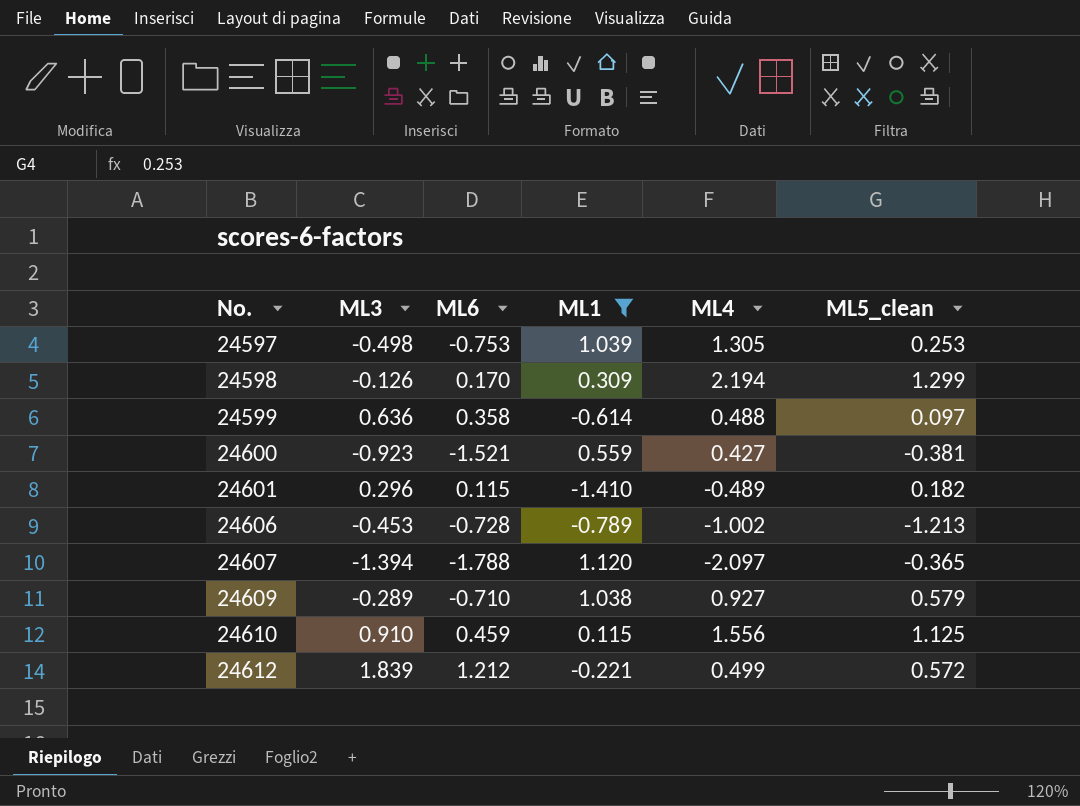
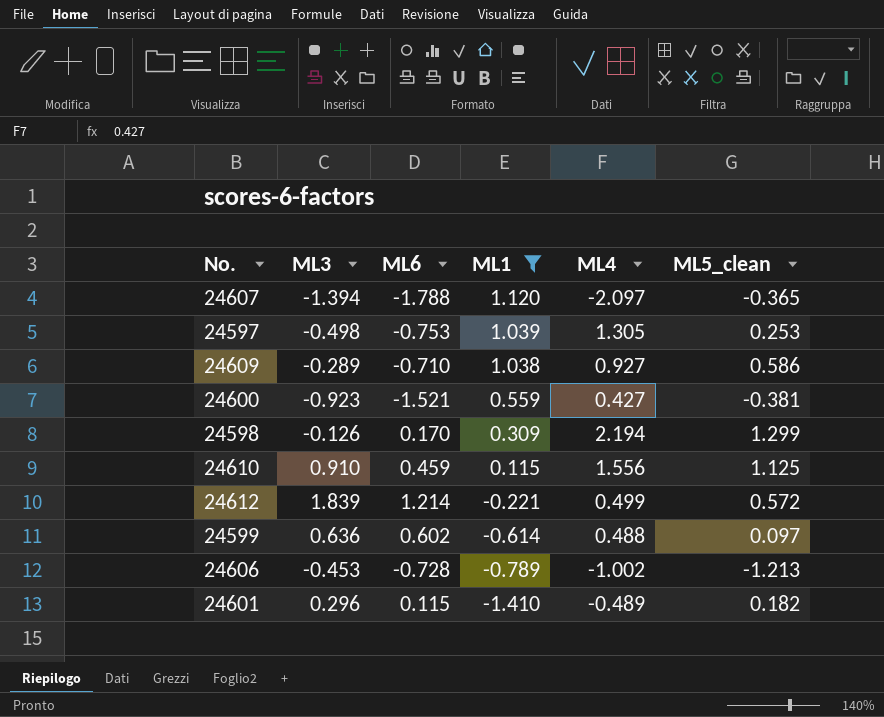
row order: No. ascending -> ML1 descending
24609 | ML5_clean: 0.579 -> 0.586
24612 | ML6: 1.212 -> 1.214
24599 | ML6: 0.358 -> 0.602

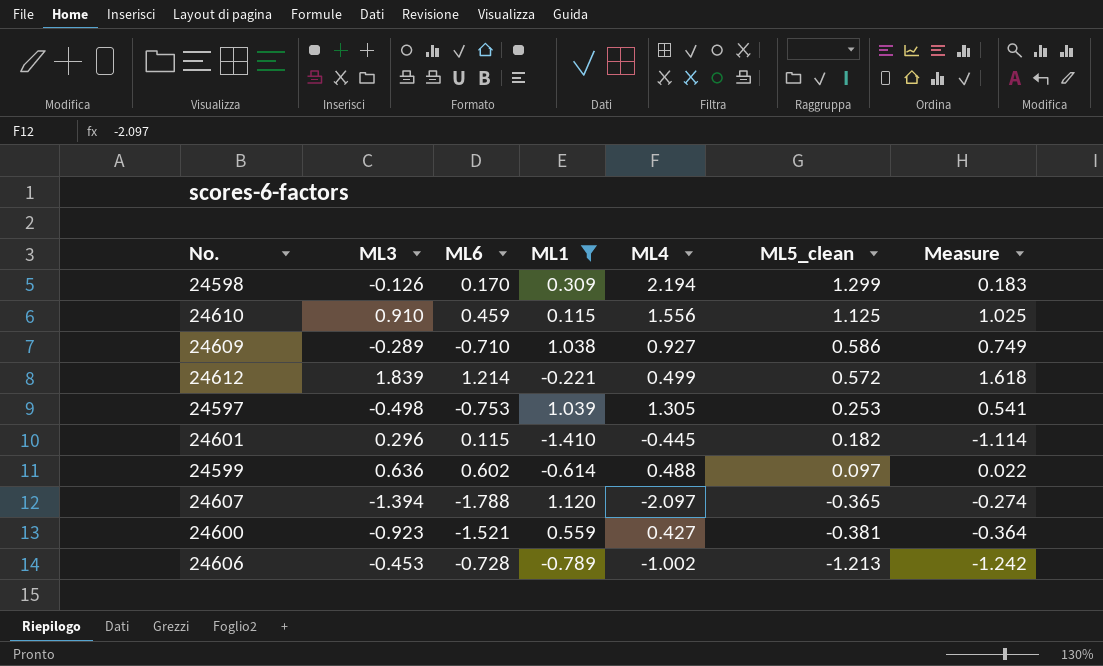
row order: ML1 descending -> ML5_clean descending
column Measure | formula: none -> [ML3] + [ML1]
24601 | ML4: -0.489 -> -0.445

